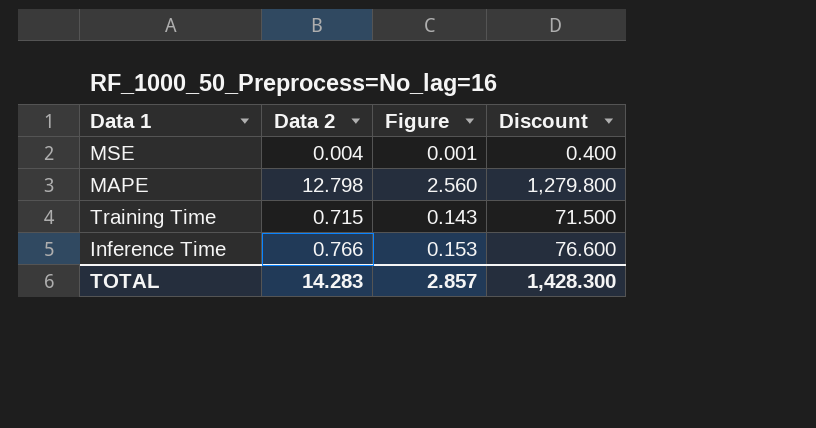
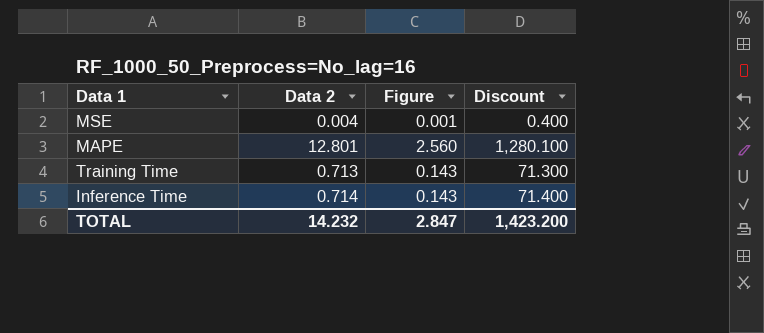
MAPE | Data 2: 12.798 -> 12.801
MAPE | Discount: 1,279.800 -> 1,280.100
Training Time | Data 2: 0.715 -> 0.713
Training Time | Discount: 71.500 -> 71.300
Inference Time | Data 2: 0.766 -> 0.714
Inference Time | Figure: 0.153 -> 0.143
Inference Time | Discount: 76.600 -> 71.400
TOTAL | Data 2: 14.283 -> 14.232
TOTAL | Figure: 2.857 -> 2.847
TOTAL | Discount: 1,428.300 -> 1,423.200

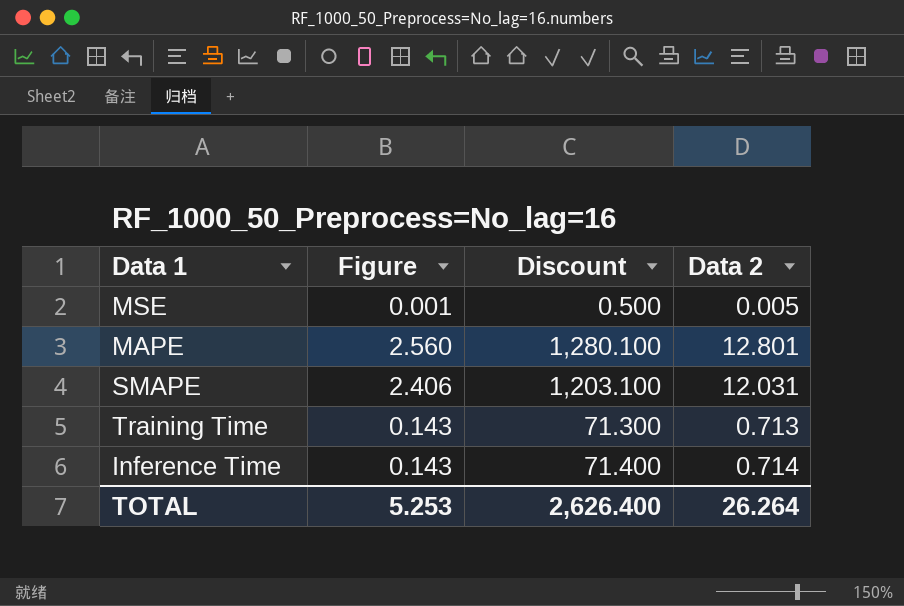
column Data 2 | position: 2 -> 4
MSE | Discount: 0.400 -> 0.500
MSE | Data 2: 0.004 -> 0.005
row SMAPE: none -> 2.406 | 1,203.100 | 12.031
TOTAL | Figure: 2.847 -> 5.253
TOTAL | Discount: 1,423.200 -> 2,626.400
TOTAL | Data 2: 14.232 -> 26.264

